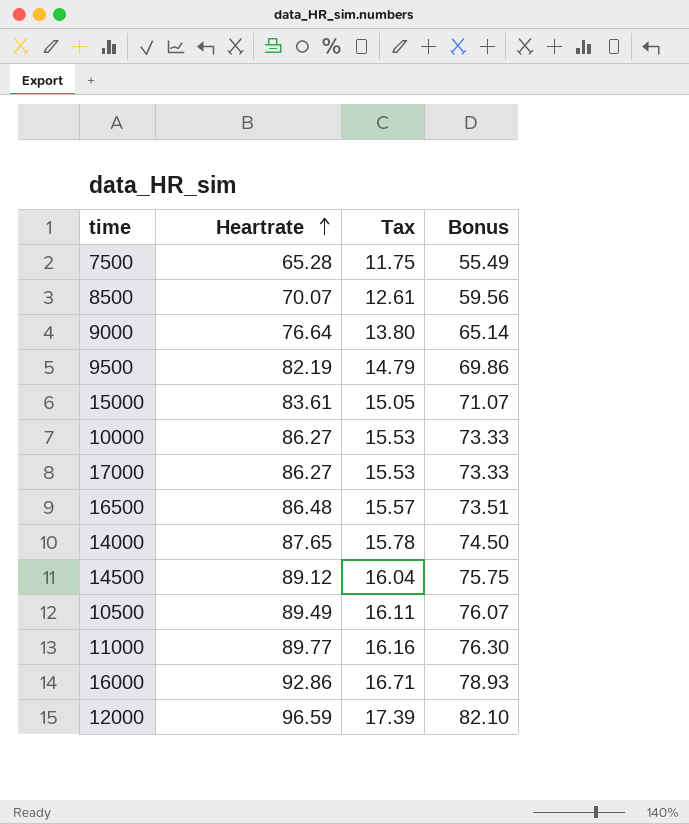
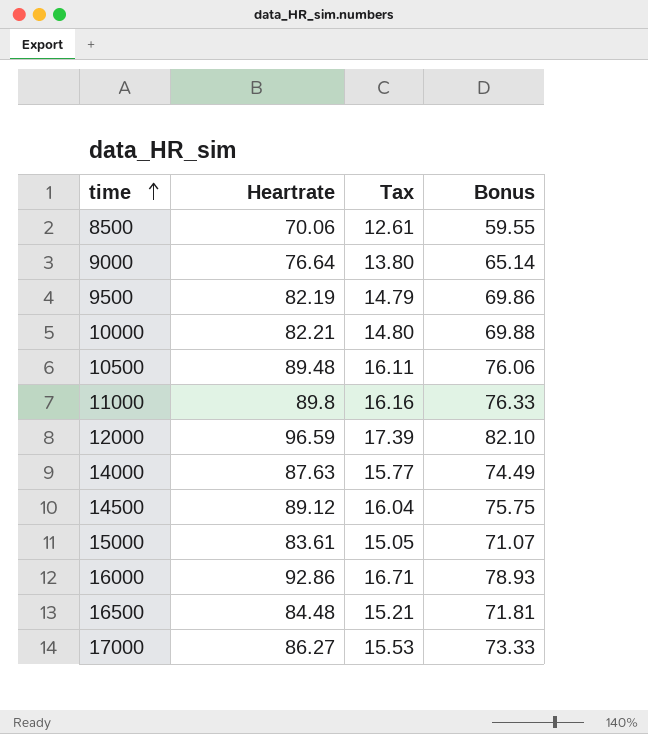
row order: Heartrate ascending -> time ascending
row 7500: 65.28 | 11.75 | 55.49 -> none
8500 | Heartrate: 70.07 -> 70.06
8500 | Bonus: 59.56 -> 59.55
10000 | Heartrate: 86.27 -> 82.21
10000 | Tax: 15.53 -> 14.80
10000 | Bonus: 73.33 -> 69.88
10500 | Heartrate: 89.49 -> 89.48
10500 | Bonus: 76.07 -> 76.06
11000 | Heartrate: 89.77 -> 89.8
11000 | Bonus: 76.30 -> 76.33
14000 | Heartrate: 87.65 -> 87.63
14000 | Tax: 15.78 -> 15.77
14000 | Bonus: 74.50 -> 74.49
16500 | Heartrate: 86.48 -> 84.48
16500 | Tax: 15.57 -> 15.21
16500 | Bonus: 73.51 -> 71.81

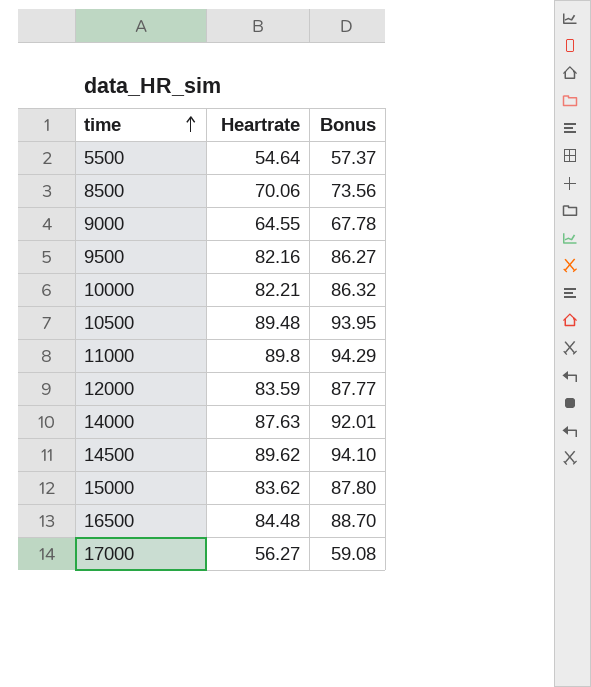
column Tax | formula: [Heartrate] * 0.18 -> none
column Bonus | formula: [Heartrate] * 0.85 -> [Heartrate] * 1.05
row 16000: 92.86 | 16.71 | 78.93 -> none
row 5500: none -> 54.64 | 57.37
9000 | Heartrate: 76.64 -> 64.55
9500 | Heartrate: 82.19 -> 82.16
12000 | Heartrate: 96.59 -> 83.59
14500 | Heartrate: 89.12 -> 89.62
15000 | Heartrate: 83.61 -> 83.62
17000 | Heartrate: 86.27 -> 56.27

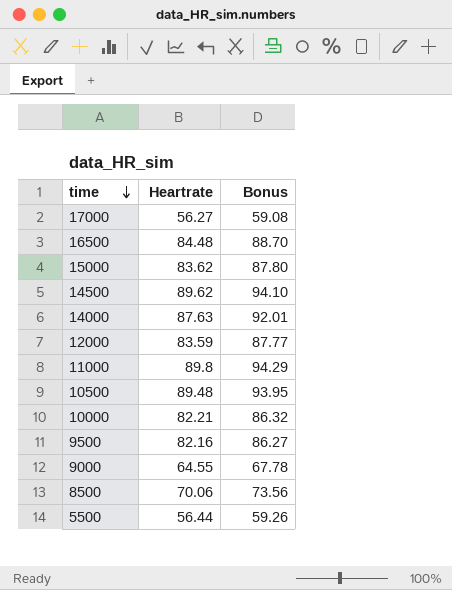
row order: time ascending -> time descending
5500 | Heartrate: 54.64 -> 56.44
5500 | Bonus: 57.37 -> 59.26

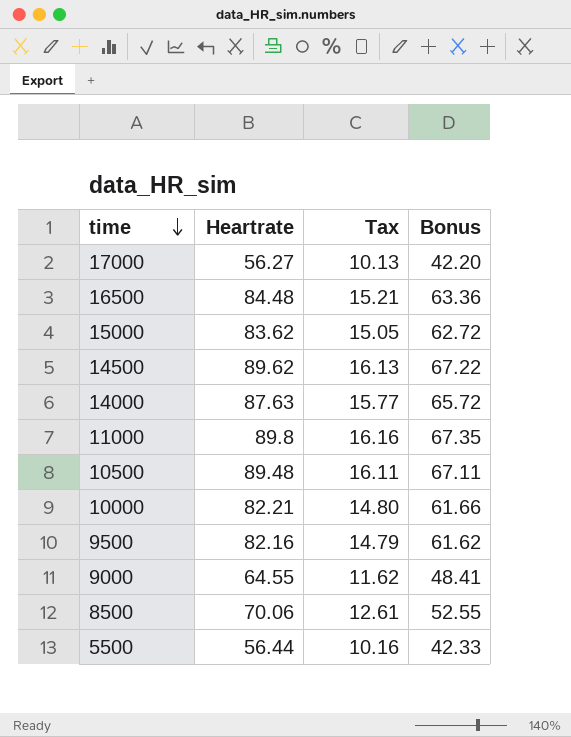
column Tax | formula: none -> [Heartrate] * 0.18
column Bonus | formula: [Heartrate] * 1.05 -> [Heartrate] * 0.75
row 12000: 83.59 | 87.77 -> none

